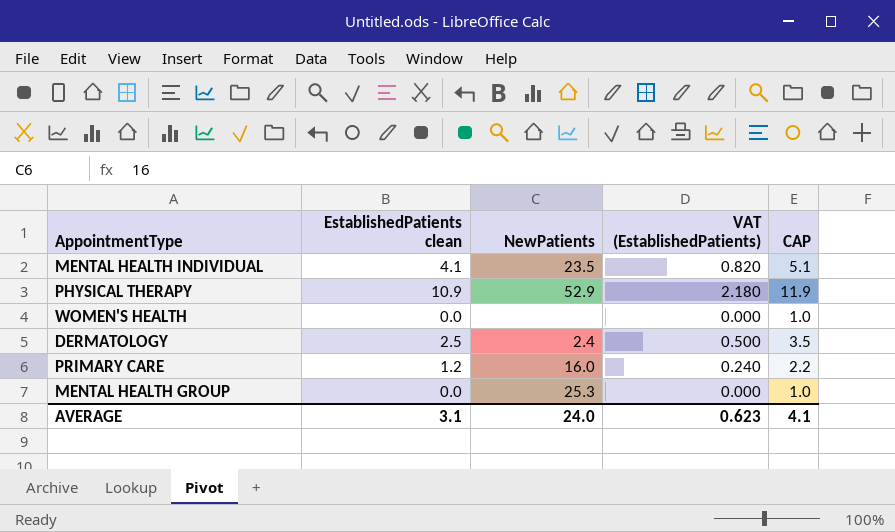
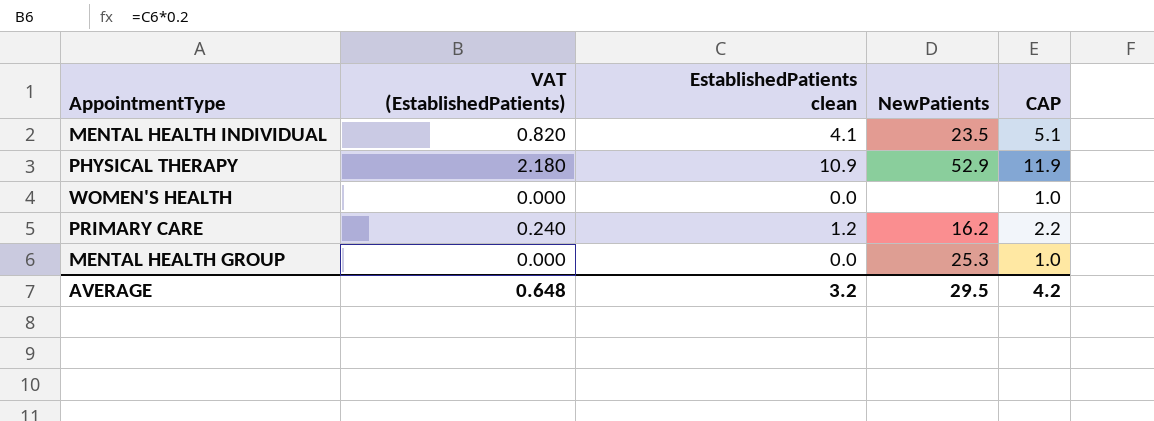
column VAT (EstablishedPatients) | position: 4 -> 2
row DERMATOLOGY: 2.5 | 2.4 | 0.500 | 3.5 -> none
PRIMARY CARE | NewPatients: 16.0 -> 16.2
AVERAGE | VAT (EstablishedPatients): 0.623 -> 0.648
AVERAGE | EstablishedPatients clean: 3.1 -> 3.2
AVERAGE | NewPatients: 24.0 -> 29.5
AVERAGE | CAP: 4.1 -> 4.2

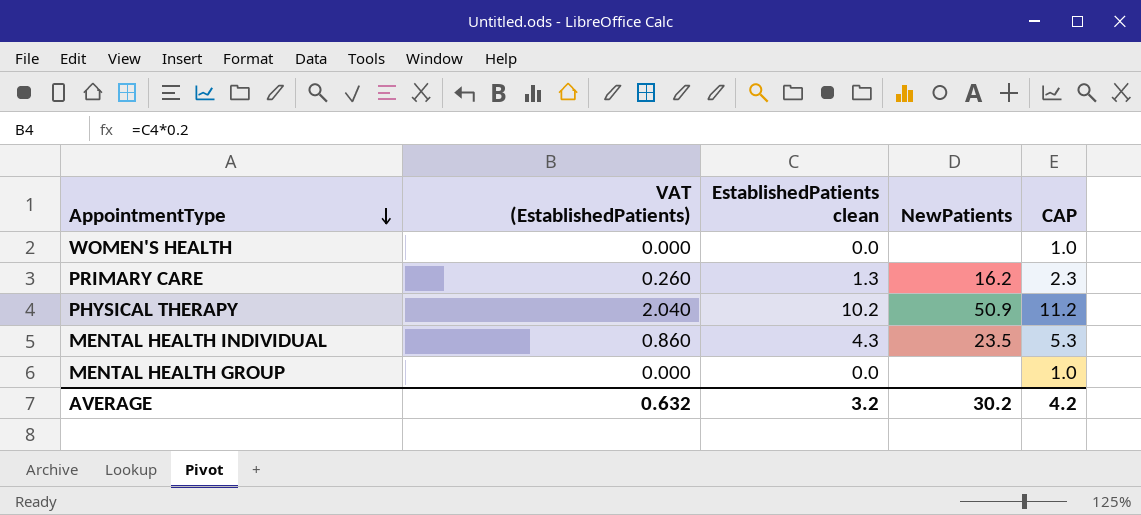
row order: none -> AppointmentType descending
PRIMARY CARE | VAT (EstablishedPatients): 0.240 -> 0.260
PRIMARY CARE | EstablishedPatients clean: 1.2 -> 1.3
PRIMARY CARE | CAP: 2.2 -> 2.3
PHYSICAL THERAPY | VAT (EstablishedPatients): 2.180 -> 2.040
PHYSICAL THERAPY | EstablishedPatients clean: 10.9 -> 10.2
PHYSICAL THERAPY | NewPatients: 52.9 -> 50.9
PHYSICAL THERAPY | CAP: 11.9 -> 11.2
MENTAL HEALTH INDIVIDUAL | VAT (EstablishedPatients): 0.820 -> 0.860
MENTAL HEALTH INDIVIDUAL | EstablishedPatients clean: 4.1 -> 4.3
MENTAL HEALTH INDIVIDUAL | CAP: 5.1 -> 5.3
MENTAL HEALTH GROUP | NewPatients: 25.3 -> none
AVERAGE | VAT (EstablishedPatients): 0.648 -> 0.632
AVERAGE | NewPatients: 29.5 -> 30.2

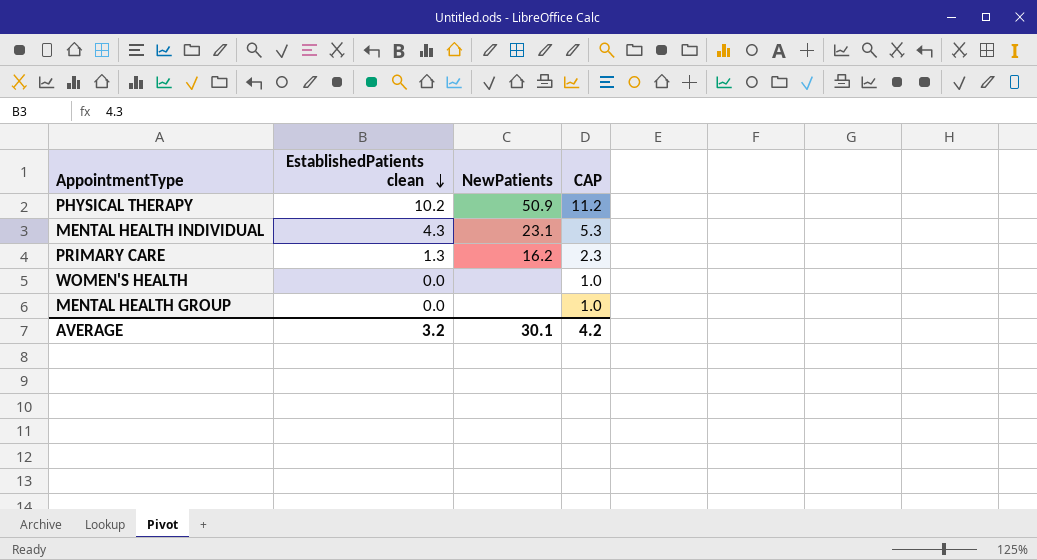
row order: AppointmentType descending -> EstablishedPatients clean descending
column VAT (EstablishedPatients) | formula: [EstablishedPatients clean] * 0.2 -> none
MENTAL HEALTH INDIVIDUAL | NewPatients: 23.5 -> 23.1
AVERAGE | NewPatients: 30.2 -> 30.1

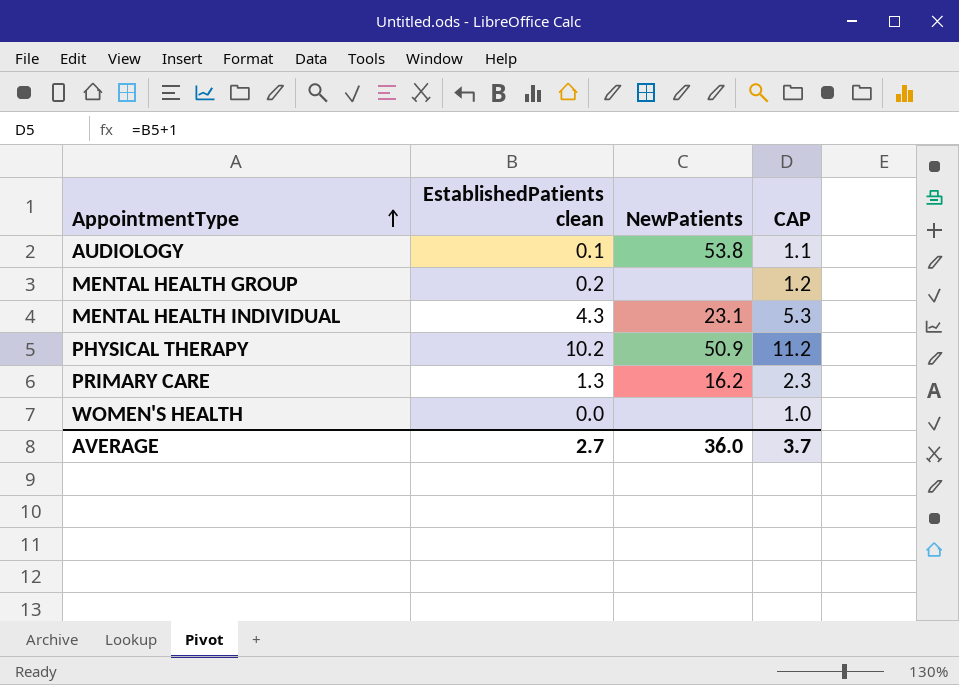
row order: EstablishedPatients clean descending -> AppointmentType ascending
row AUDIOLOGY: none -> 0.1 | 53.8 | 1.1
MENTAL HEALTH GROUP | EstablishedPatients clean: 0.0 -> 0.2
MENTAL HEALTH GROUP | CAP: 1.0 -> 1.2
AVERAGE | EstablishedPatients clean: 3.2 -> 2.7
AVERAGE | NewPatients: 30.1 -> 36.0
AVERAGE | CAP: 4.2 -> 3.7

